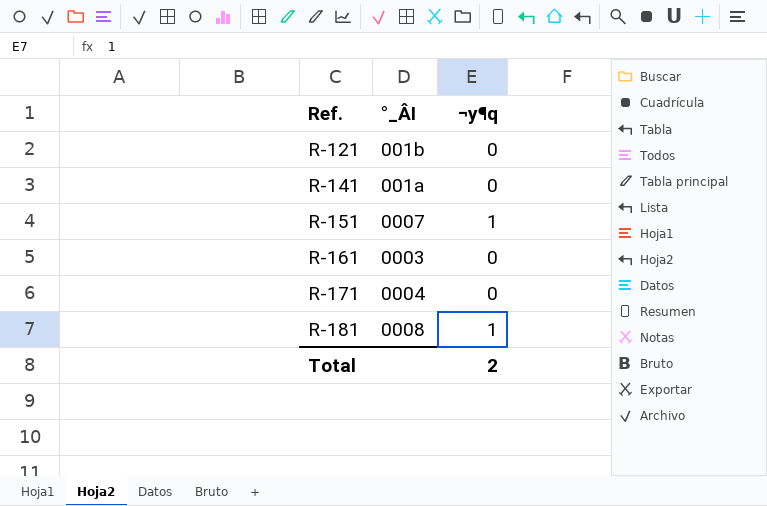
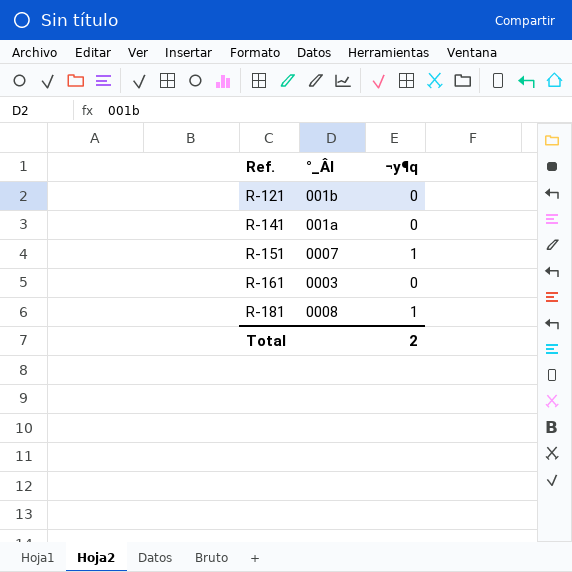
row R-171: 0004 | 0 -> none

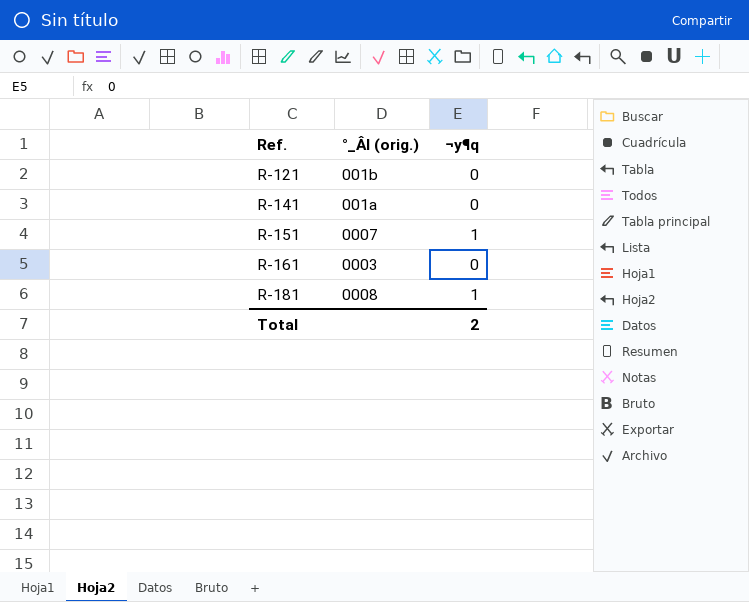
column name: °_ÂI -> °_ÂI (orig.)

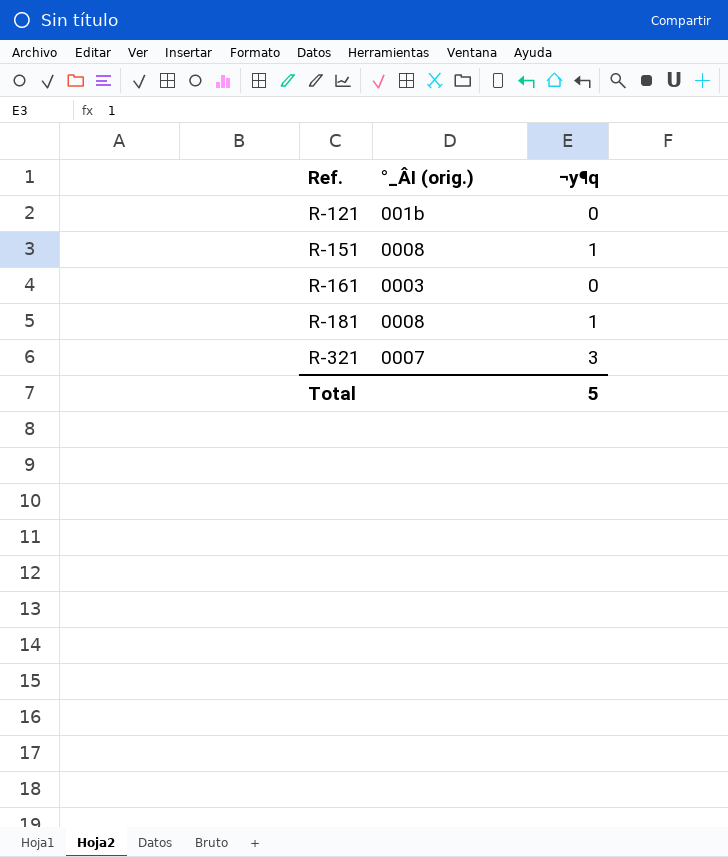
row R-141: 001a | 0 -> none
R-151 | °_ÂI (orig.): 0007 -> 0008
row R-321: none -> 0007 | 3
Total | ¬y¶q: 2 -> 5

